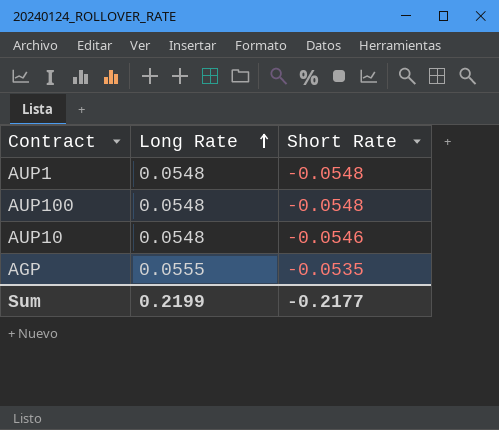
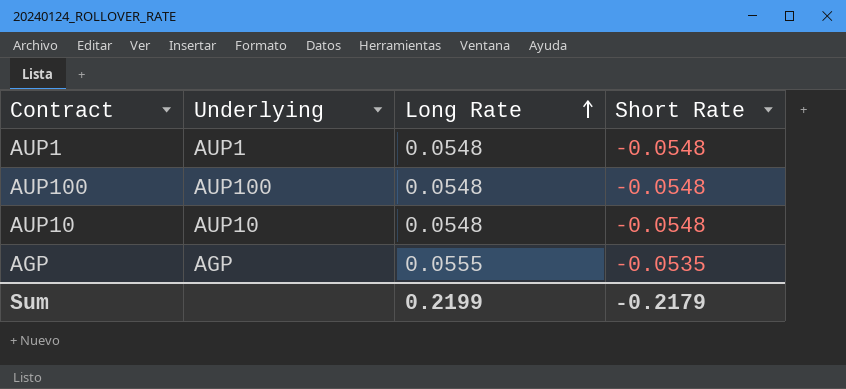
column Underlying | position: none -> 2
AUP10 | Short Rate: -0.0546 -> -0.0548
Sum | Short Rate: -0.2177 -> -0.2179

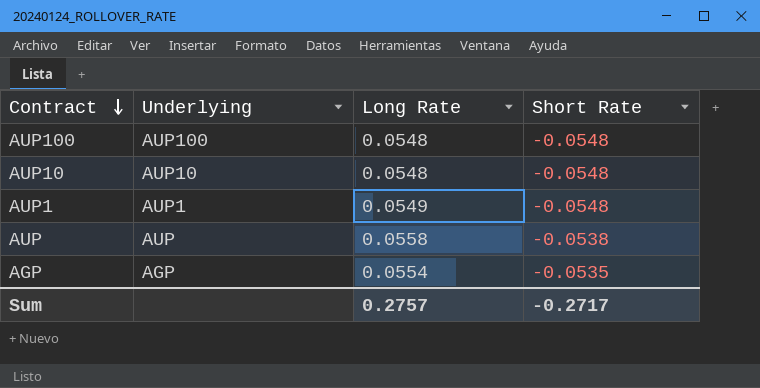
row order: Long Rate ascending -> Contract descending
AUP1 | Long Rate: 0.0548 -> 0.0549
row AUP: none -> AUP | 0.0558 | -0.0538
AGP | Long Rate: 0.0555 -> 0.0554
Sum | Long Rate: 0.2199 -> 0.2757
Sum | Short Rate: -0.2179 -> -0.2717

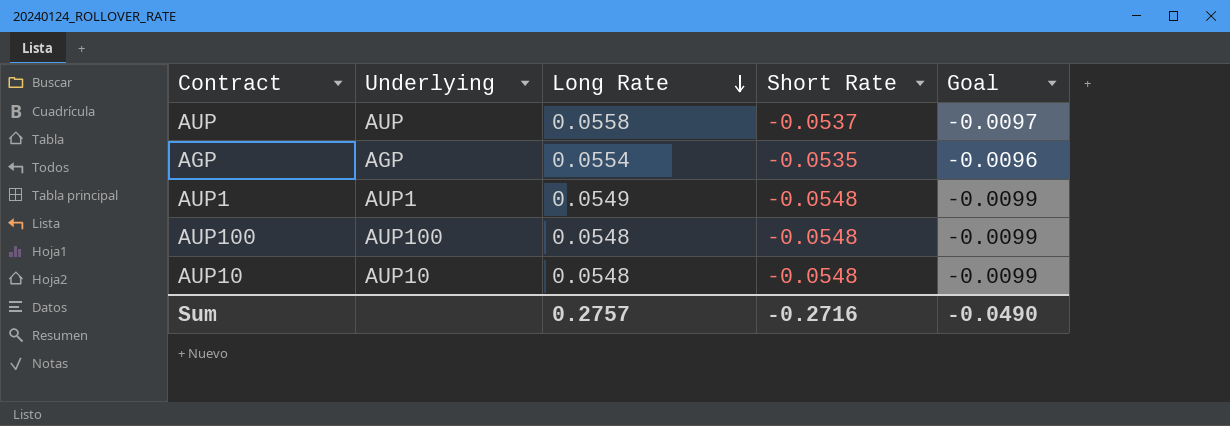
row order: Contract descending -> Long Rate descending
column Goal | formula: none -> [Short Rate] * 0.18
AUP | Short Rate: -0.0538 -> -0.0537
Sum | Short Rate: -0.2717 -> -0.2716

